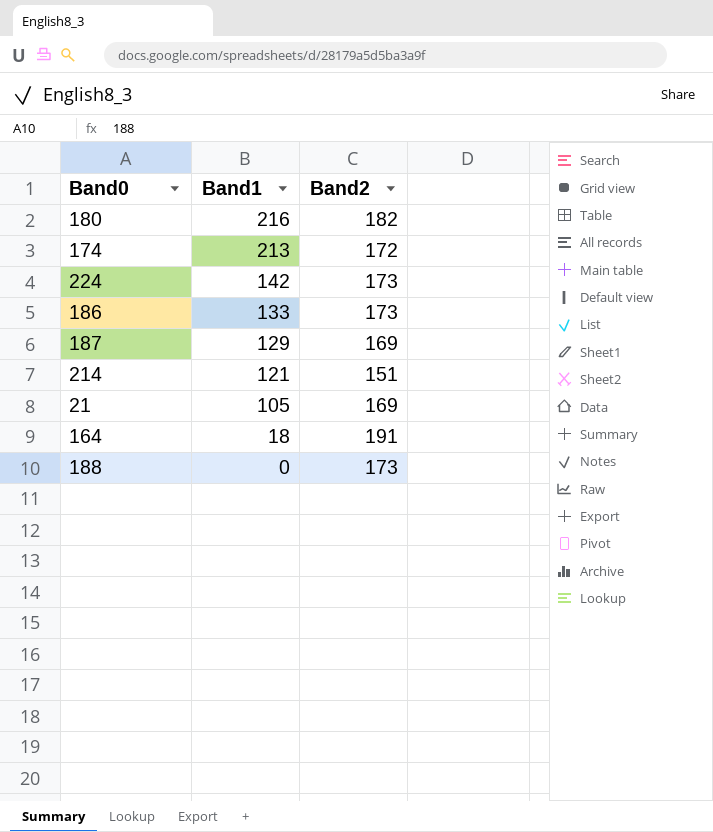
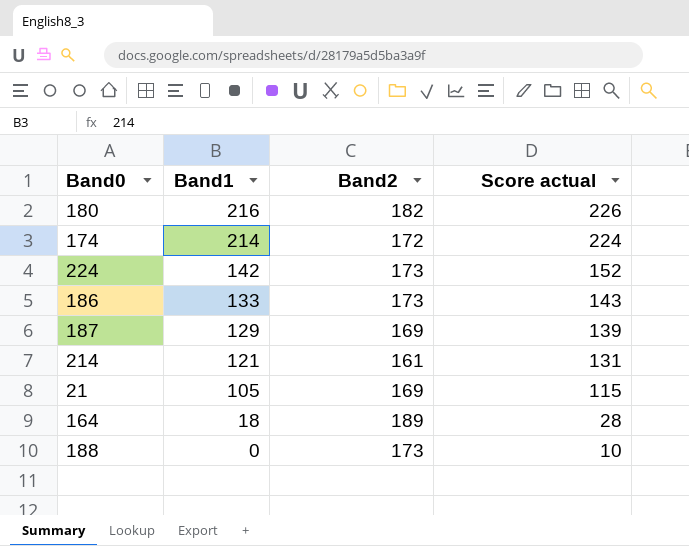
column Score actual | formula: none -> [Band1] + 10
174 | Band1: 213 -> 214
214 | Band2: 151 -> 161
164 | Band2: 191 -> 189

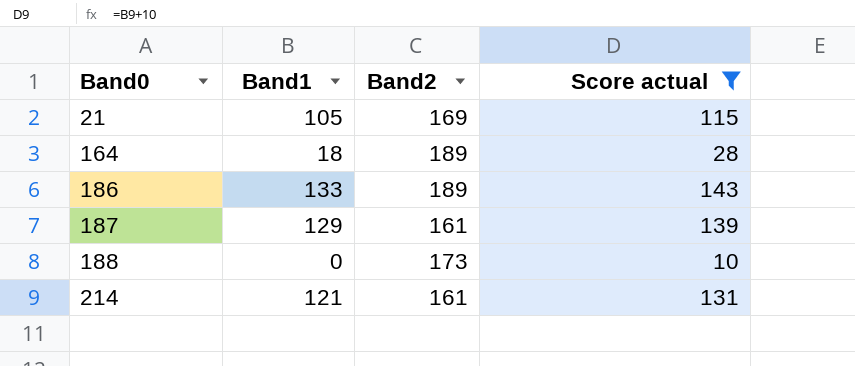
filter: none -> Score actual <= 143
row order: Band1 descending -> Band0 ascending
186 | Band2: 173 -> 189
187 | Band2: 169 -> 161

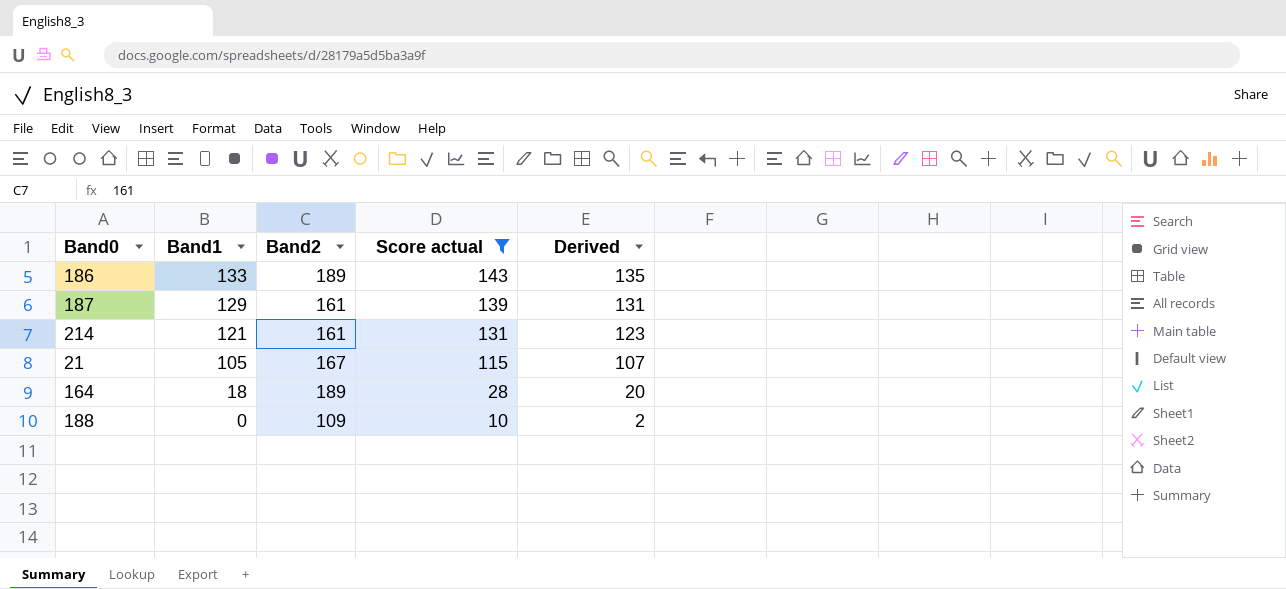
row order: Band0 ascending -> Band1 descending
column Derived | formula: none -> [Band1] + 2
21 | Band2: 169 -> 167
188 | Band2: 173 -> 109

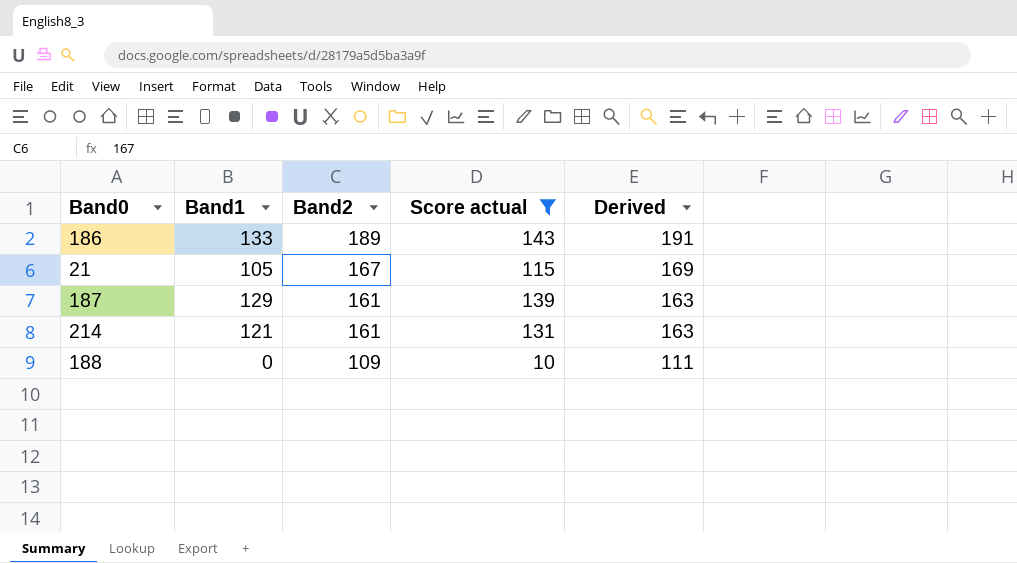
row order: Band1 descending -> Band2 descending
column Derived | formula: [Band1] + 2 -> [Band2] + 2
row 164: 18 | 189 | 28 | 20 -> none

